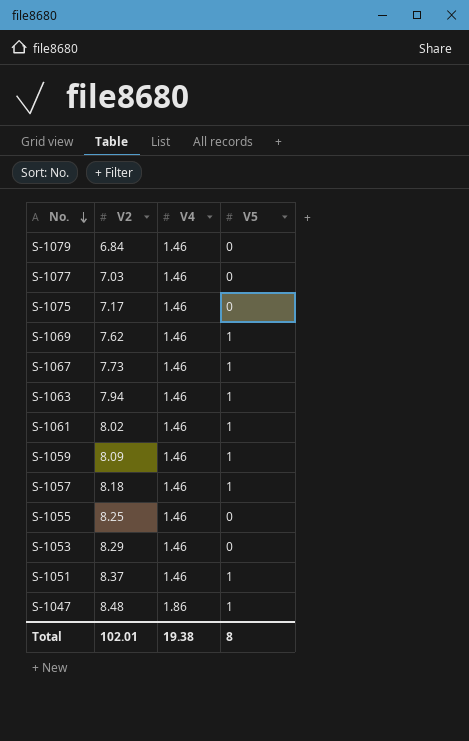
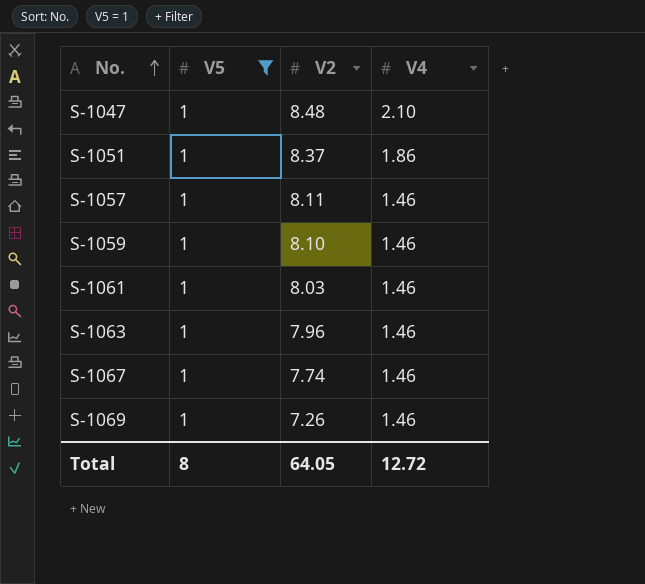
filter: none -> V5 = 1
row order: No. descending -> No. ascending
column V5 | position: 4 -> 2
S-1047 | V4: 1.86 -> 2.10
S-1051 | V4: 1.46 -> 1.86
S-1057 | V2: 8.18 -> 8.11
S-1059 | V2: 8.09 -> 8.10
S-1061 | V2: 8.02 -> 8.03
S-1063 | V2: 7.94 -> 7.96
S-1067 | V2: 7.73 -> 7.74
S-1069 | V2: 7.62 -> 7.26
Total | V2: 102.01 -> 64.05
Total | V4: 19.38 -> 12.72

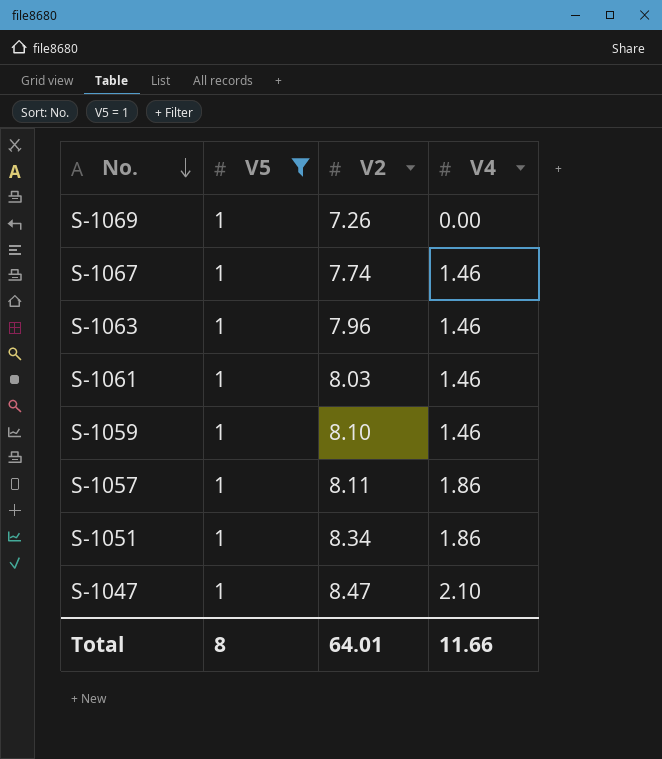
row order: No. ascending -> No. descending
S-1069 | V4: 1.46 -> 0.00
S-1057 | V4: 1.46 -> 1.86
S-1051 | V2: 8.37 -> 8.34
S-1047 | V2: 8.48 -> 8.47
Total | V2: 64.05 -> 64.01
Total | V4: 12.72 -> 11.66

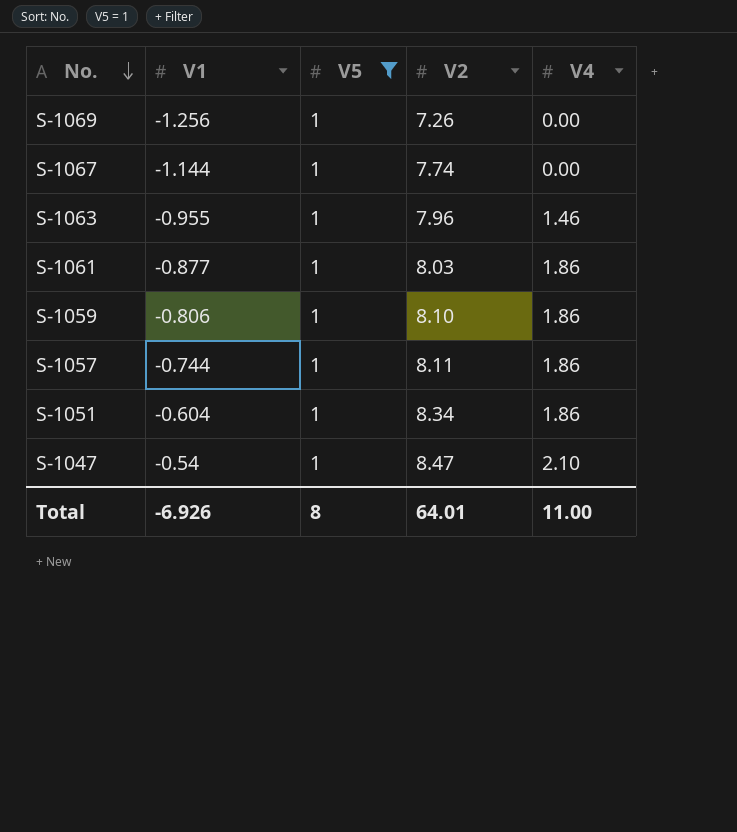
column V1 | position: none -> 2
S-1067 | V4: 1.46 -> 0.00
S-1061 | V4: 1.46 -> 1.86
S-1059 | V4: 1.46 -> 1.86
Total | V4: 11.66 -> 11.00

